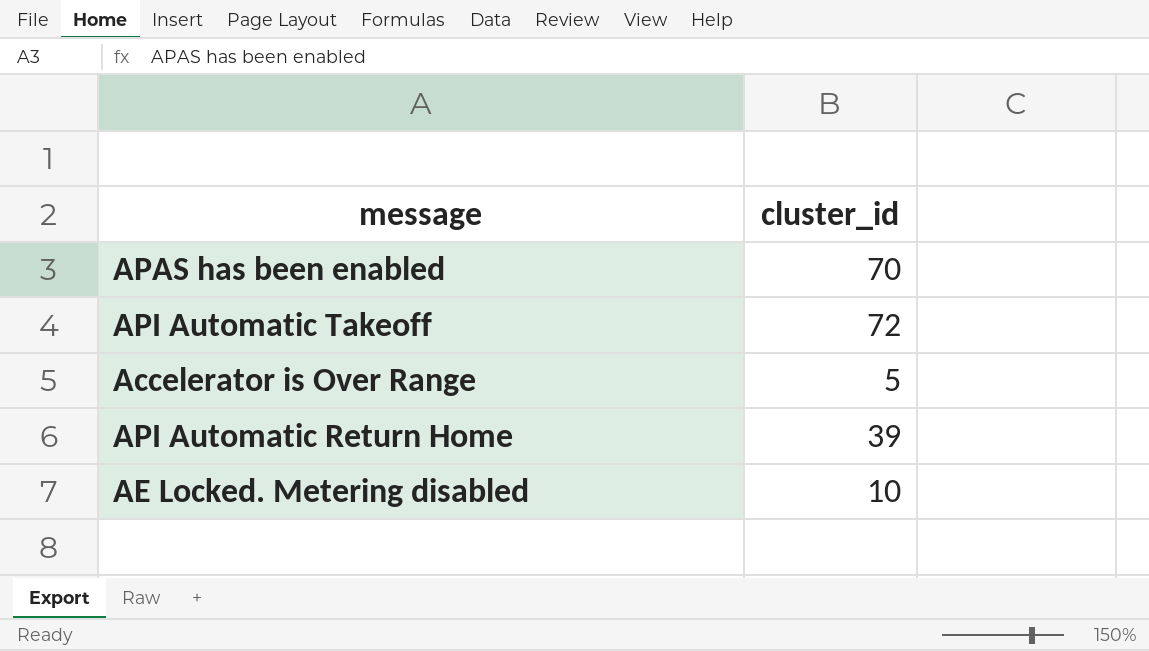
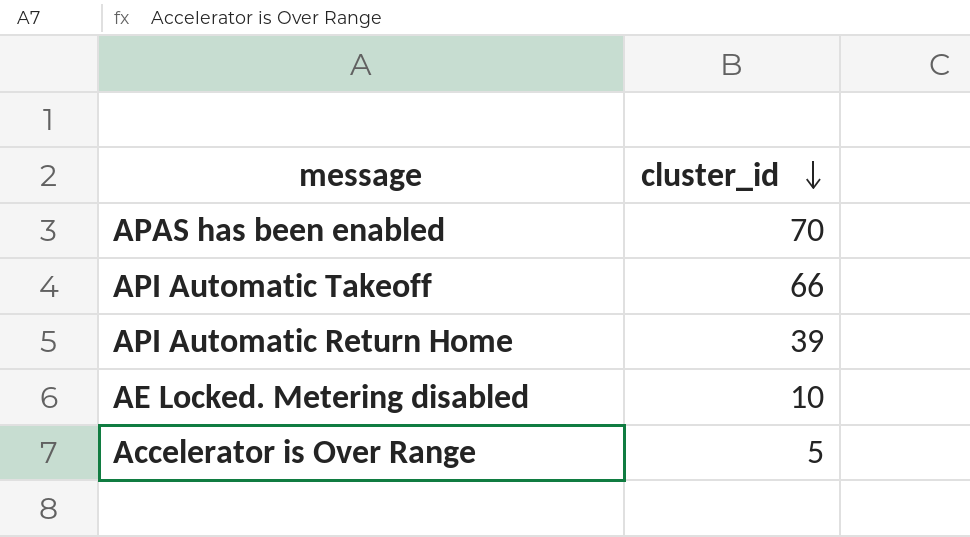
row order: none -> cluster_id descending
API Automatic Takeoff | cluster_id: 72 -> 66

